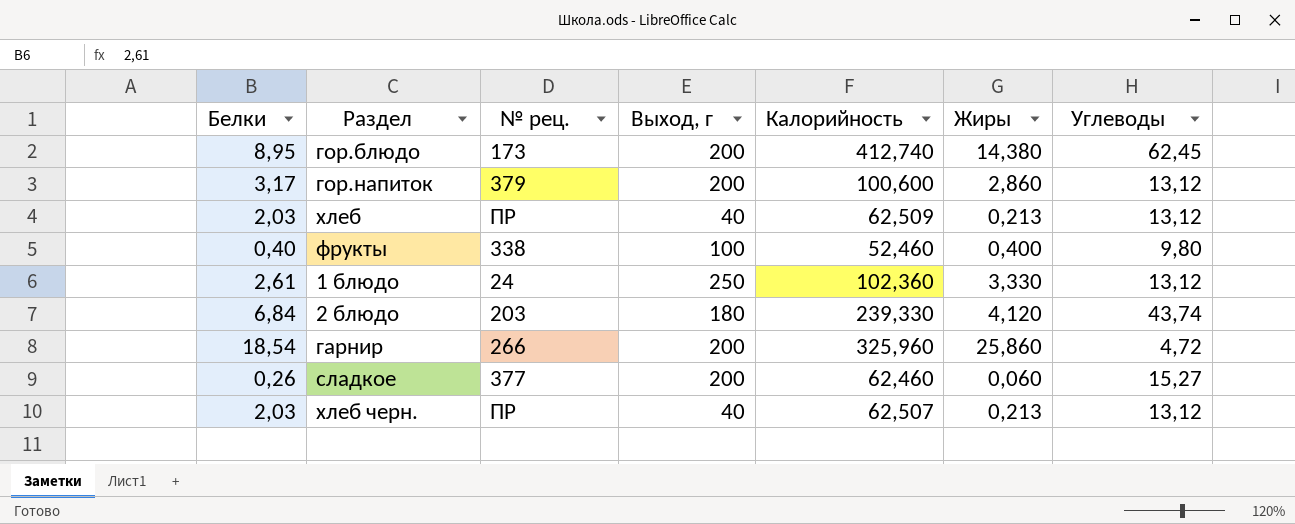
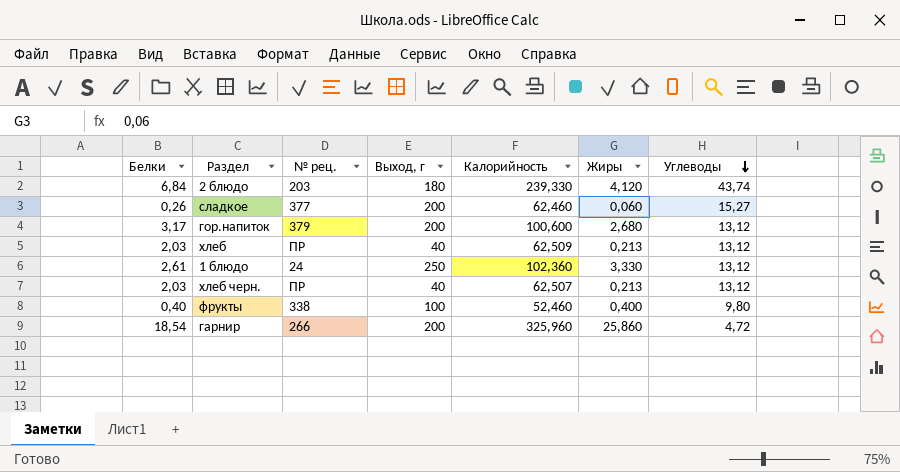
row order: none -> Углеводы descending
row гор.блюдо: 8,95 | 173 | 200 | 412,740 | 14,380 | 62,45 -> none
гор.напиток | Жиры: 2,860 -> 2,680

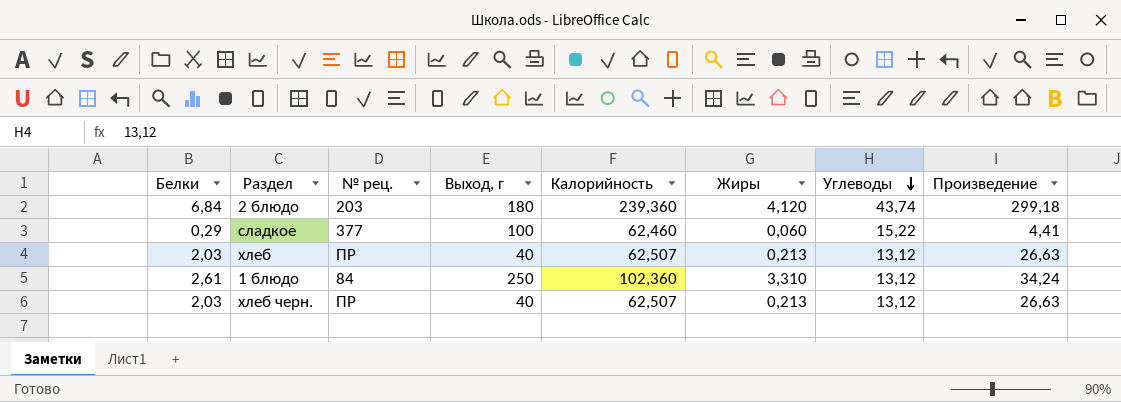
column Произведение | formula: none -> [Белки] * [Углеводы]
row гор.напиток: 3,17 | 379 | 200 | 100,600 | 2,680 | 13,12 -> none
row фрукты: 0,40 | 338 | 100 | 52,460 | 0,400 | 9,80 -> none
row гарнир: 18,54 | 266 | 200 | 325,960 | 25,860 | 4,72 -> none
2 блюдо | Калорийность: 239,330 -> 239,360
сладкое | Белки: 0,26 -> 0,29
сладкое | Выход, г: 200 -> 100
сладкое | Углеводы: 15,27 -> 15,22
хлеб | Калорийность: 62,509 -> 62,507
1 блюдо | № рец.: 24 -> 84
1 блюдо | Жиры: 3,330 -> 3,310

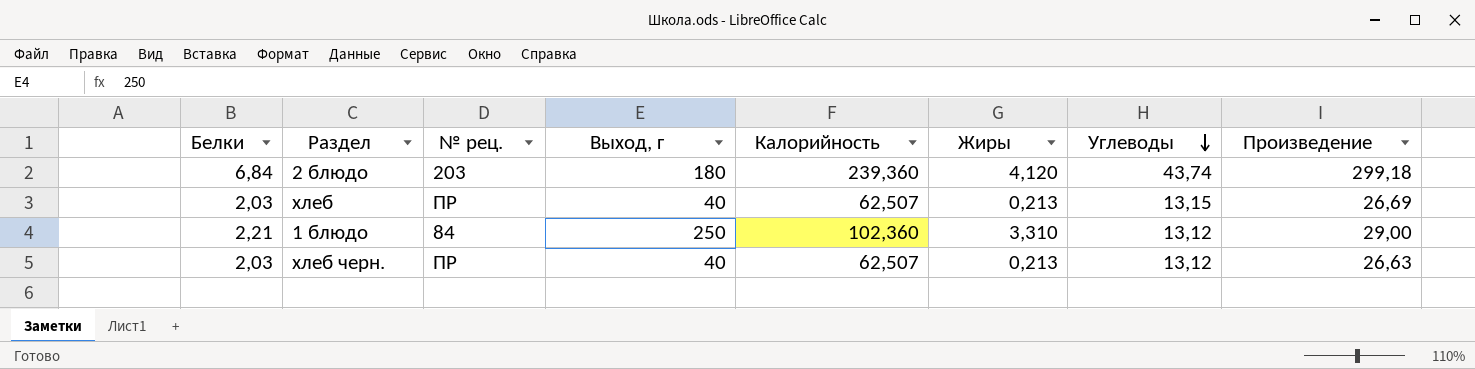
row сладкое: 0,29 | 377 | 100 | 62,460 | 0,060 | 15,22 | 4,41 -> none
хлеб | Углеводы: 13,12 -> 13,15
хлеб | Произведение: 26,63 -> 26,69
1 блюдо | Белки: 2,61 -> 2,21
1 блюдо | Произведение: 34,24 -> 29,00

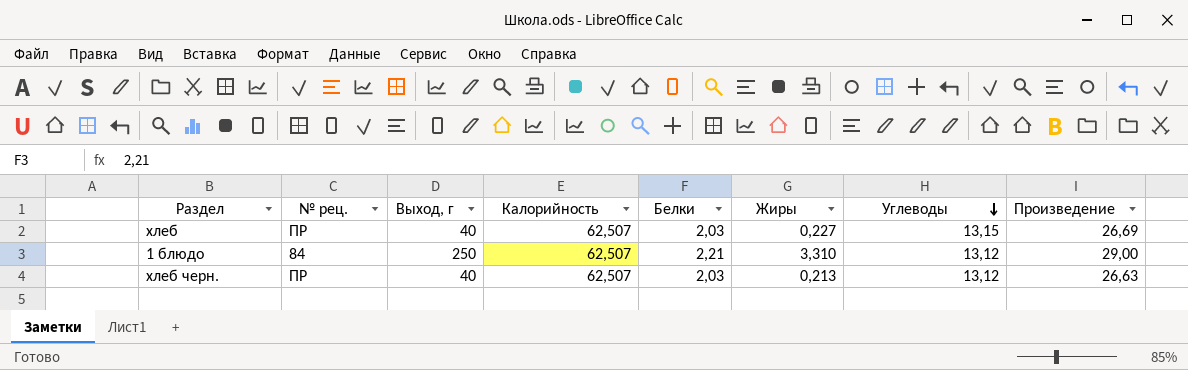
column Белки | position: 1 -> 5
row 2 блюдо: 6,84 | 203 | 180 | 239,360 | 4,120 | 43,74 | 299,18 -> none
хлеб | Жиры: 0,213 -> 0,227
1 блюдо | Калорийность: 102,360 -> 62,507

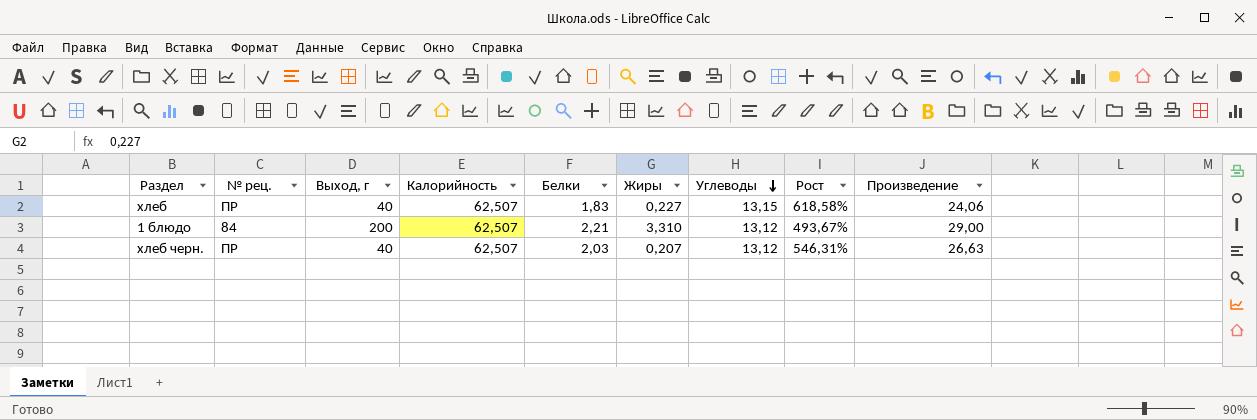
column Рост | formula: none -> ([Углеводы] - [Белки]) / [Белки]
хлеб | Белки: 2,03 -> 1,83
хлеб | Произведение: 26,69 -> 24,06
1 блюдо | Выход, г: 250 -> 200
хлеб черн. | Жиры: 0,213 -> 0,207

